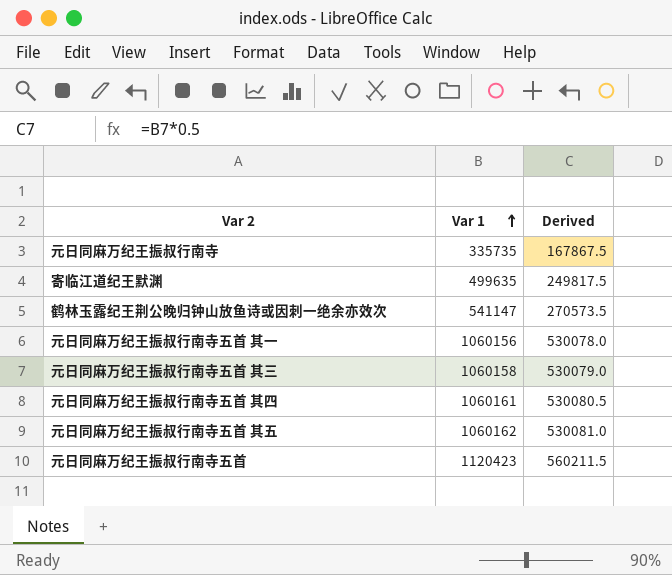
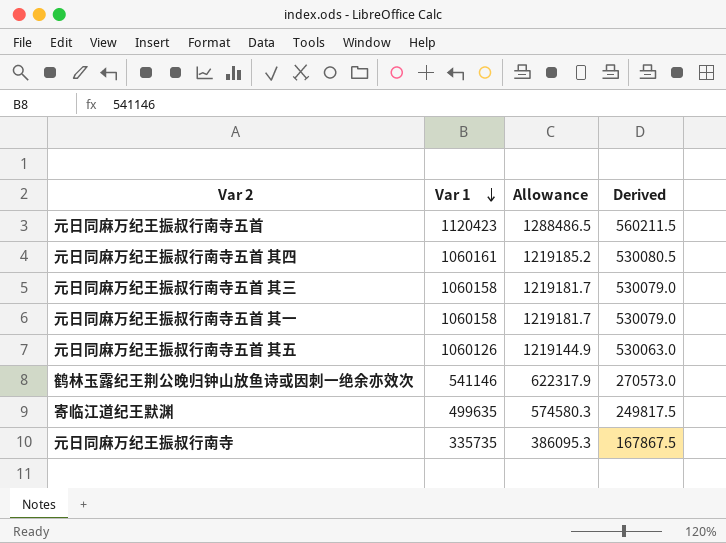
row order: Var 1 ascending -> Var 1 descending
column Allowance | formula: none -> [Var 1] * 1.15
元日同麻万纪王振叔行南寺五首 其一 | Var 1: 1060156 -> 1060158
元日同麻万纪王振叔行南寺五首 其一 | Derived: 530078.0 -> 530079.0
元日同麻万纪王振叔行南寺五首 其五 | Var 1: 1060162 -> 1060126
元日同麻万纪王振叔行南寺五首 其五 | Derived: 530081.0 -> 530063.0
鹤林玉露纪王荆公晚归钟山放鱼诗或因刺一绝余亦效次 | Var 1: 541147 -> 541146
鹤林玉露纪王荆公晚归钟山放鱼诗或因刺一绝余亦效次 | Derived: 270573.5 -> 270573.0

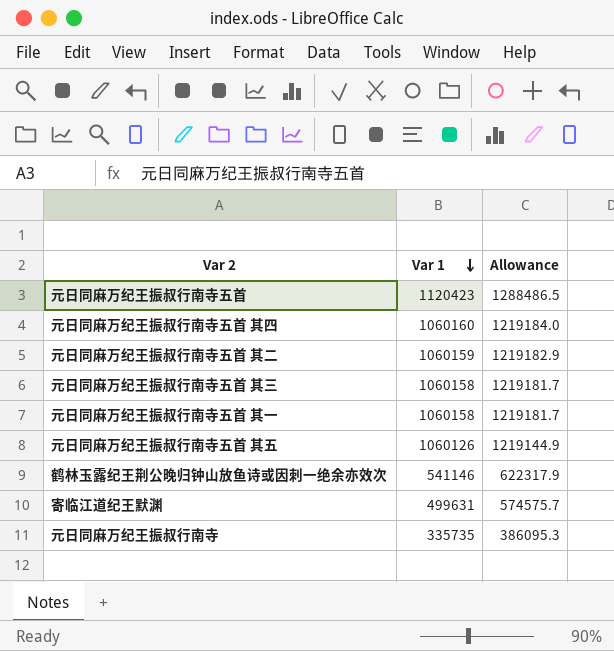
column Derived | formula: [Var 1] * 0.5 -> none
元日同麻万纪王振叔行南寺五首 其四 | Var 1: 1060161 -> 1060160
元日同麻万纪王振叔行南寺五首 其四 | Allowance: 1219185.2 -> 1219184.0
row 元日同麻万纪王振叔行南寺五首 其二: none -> 1060159 | 1219182.9
寄临江道纪王默渊 | Var 1: 499635 -> 499631
寄临江道纪王默渊 | Allowance: 574580.3 -> 574575.7

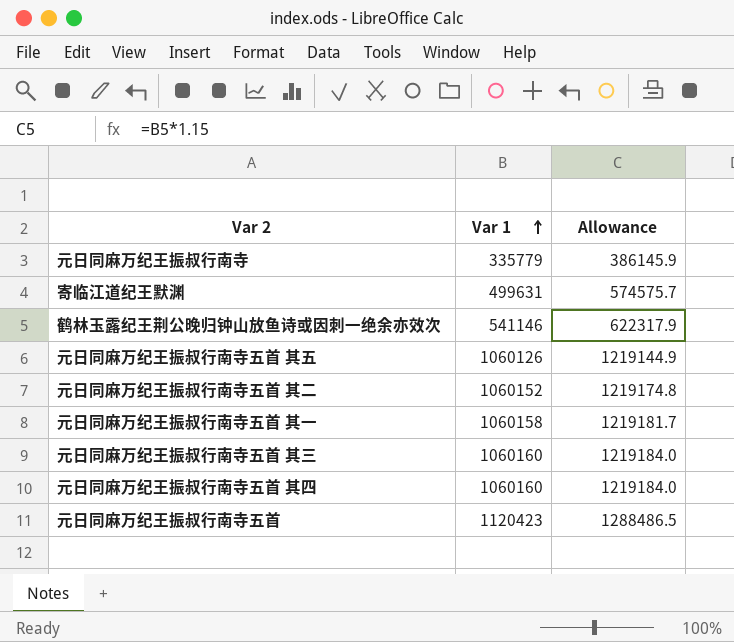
row order: Var 1 descending -> Var 1 ascending
元日同麻万纪王振叔行南寺 | Var 1: 335735 -> 335779
元日同麻万纪王振叔行南寺 | Allowance: 386095.3 -> 386145.9
元日同麻万纪王振叔行南寺五首 其二 | Var 1: 1060159 -> 1060152
元日同麻万纪王振叔行南寺五首 其二 | Allowance: 1219182.9 -> 1219174.8
元日同麻万纪王振叔行南寺五首 其三 | Var 1: 1060158 -> 1060160
元日同麻万纪王振叔行南寺五首 其三 | Allowance: 1219181.7 -> 1219184.0

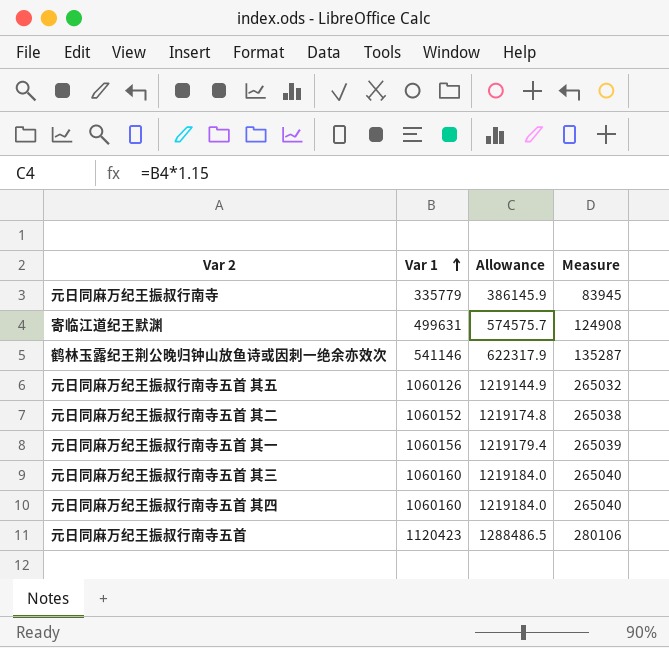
column Measure | formula: none -> [Var 1] * 0.25
元日同麻万纪王振叔行南寺五首 其一 | Var 1: 1060158 -> 1060156
元日同麻万纪王振叔行南寺五首 其一 | Allowance: 1219181.7 -> 1219179.4

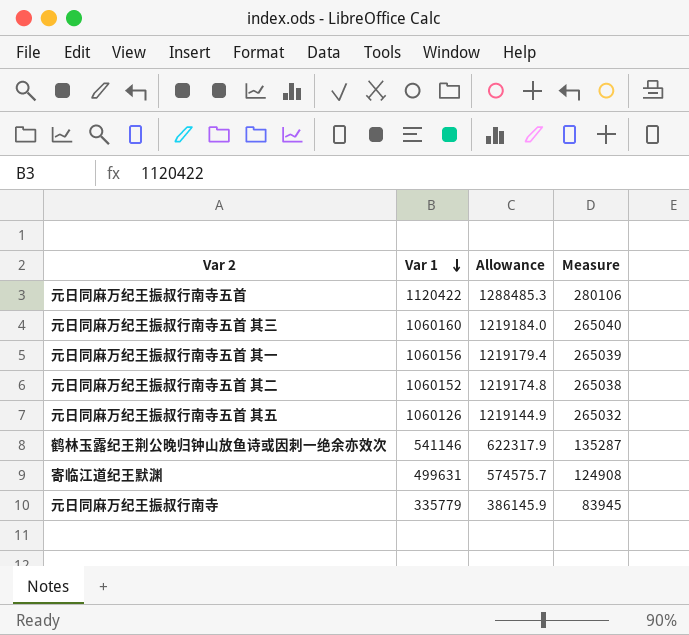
row order: Var 1 ascending -> Var 1 descending
row 元日同麻万纪王振叔行南寺五首 其四: 1060160 | 1219184.0 | 265040 -> none
元日同麻万纪王振叔行南寺五首 | Var 1: 1120423 -> 1120422
元日同麻万纪王振叔行南寺五首 | Allowance: 1288486.5 -> 1288485.3

